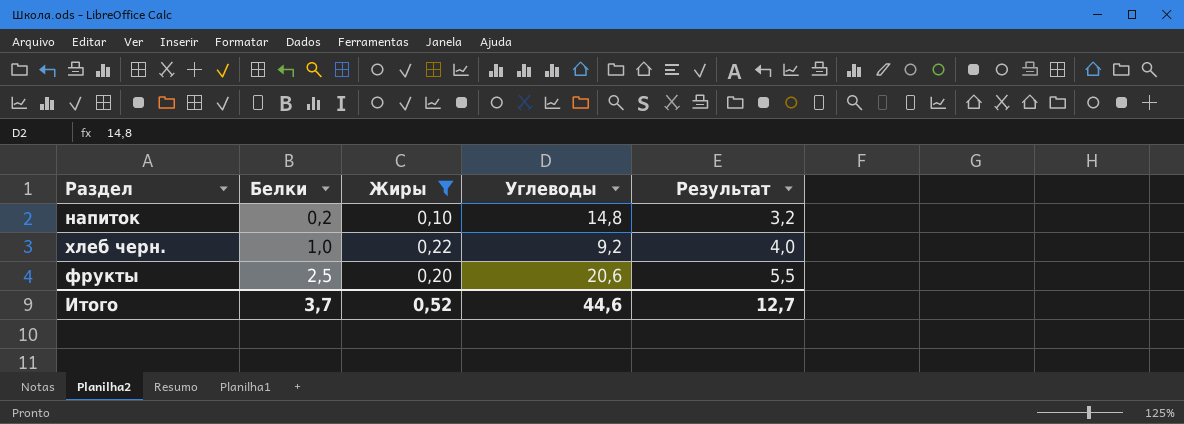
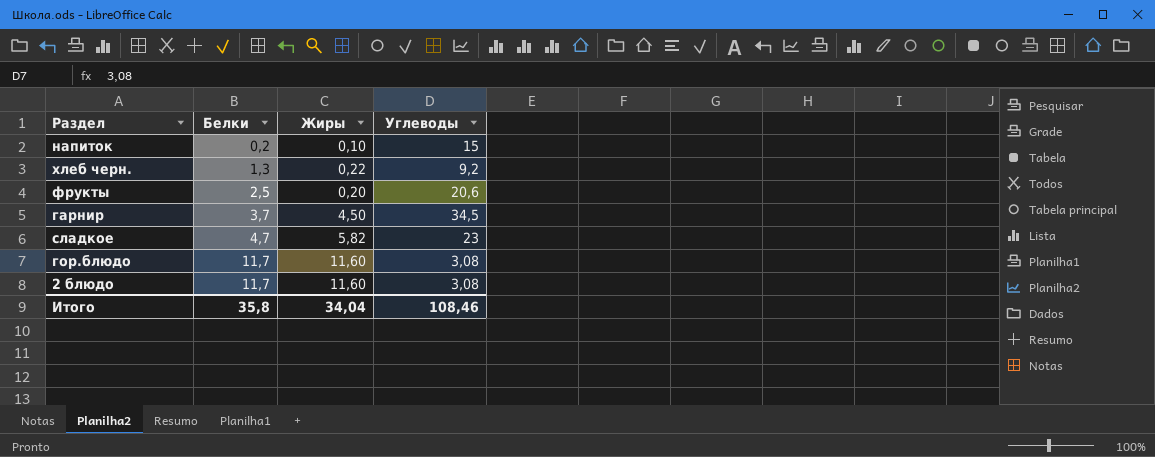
filter: Жиры <= 0,22 -> none
column Результат | formula: [Белки] + 3 -> none
напиток | Углеводы: 14,8 -> 15
хлеб черн. | Белки: 1,0 -> 1,3
Итого | Белки: 3,7 -> 35,8
Итого | Жиры: 0,52 -> 34,04
Итого | Углеводы: 44,6 -> 108,46

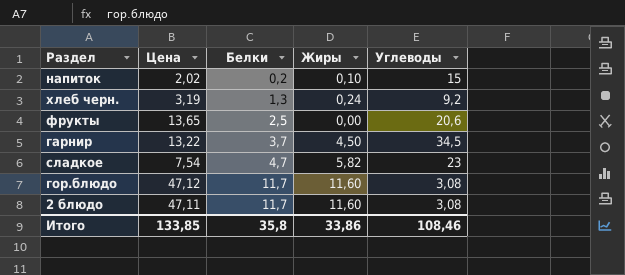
column Цена | position: none -> 2
хлеб черн. | Жиры: 0,22 -> 0,24
фрукты | Жиры: 0,20 -> 0,00
Итого | Жиры: 34,04 -> 33,86

